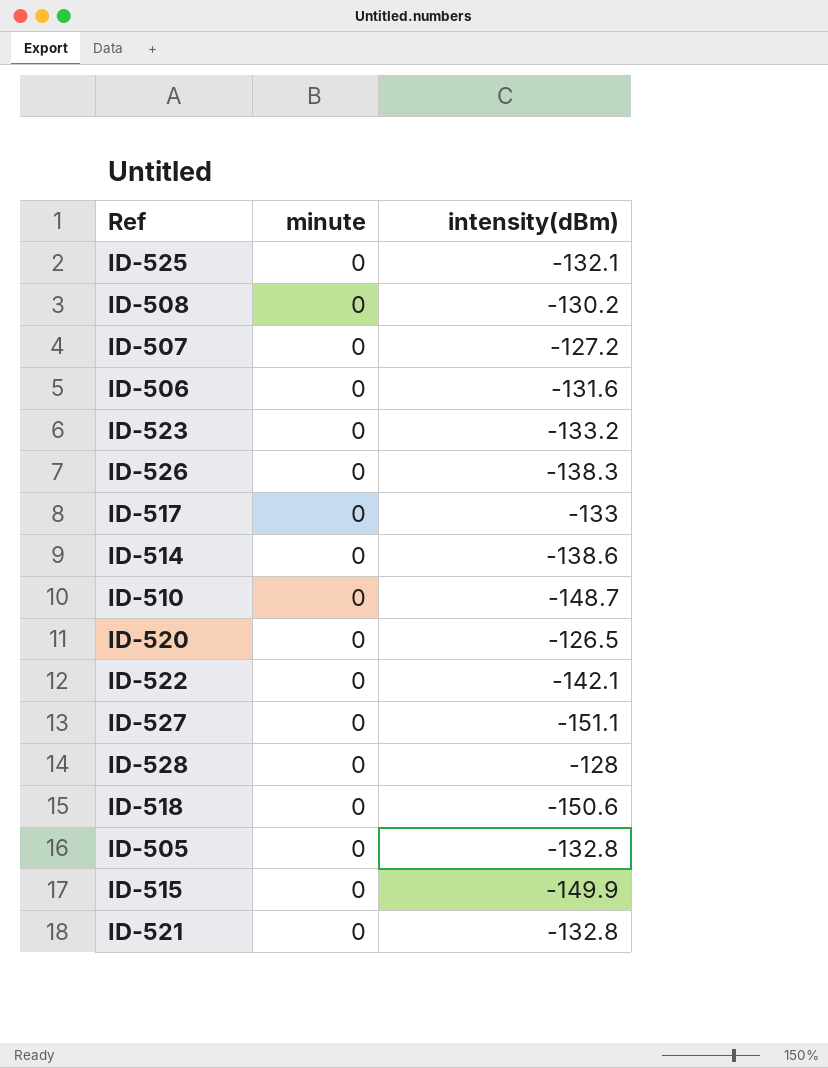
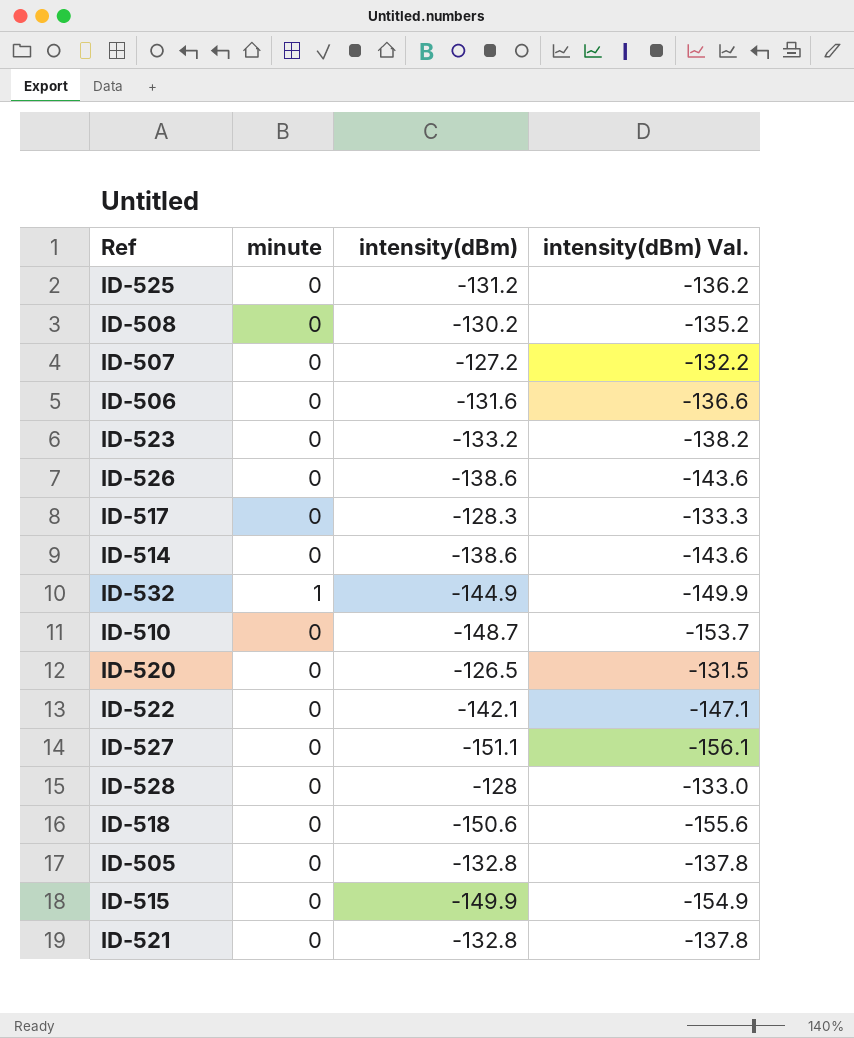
column intensity(dBm) Val. | formula: none -> [intensity(dBm)] - 5
ID-525 | intensity(dBm): -132.1 -> -131.2
ID-526 | intensity(dBm): -138.3 -> -138.6
ID-517 | intensity(dBm): -133 -> -128.3
row ID-532: none -> 1 | -144.9 | -149.9

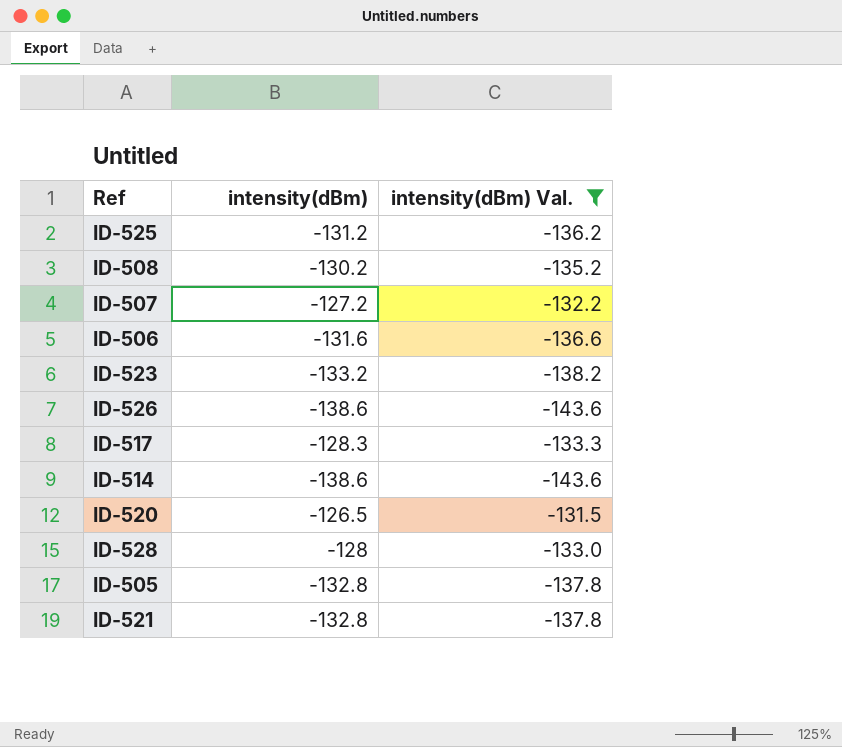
filter: none -> intensity(dBm) Val. >= -143.6
column minute | position: 2 -> none

